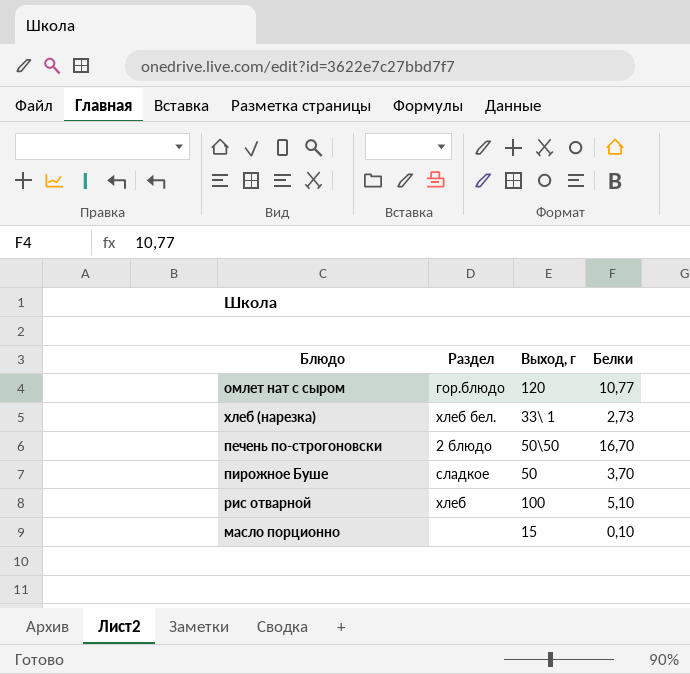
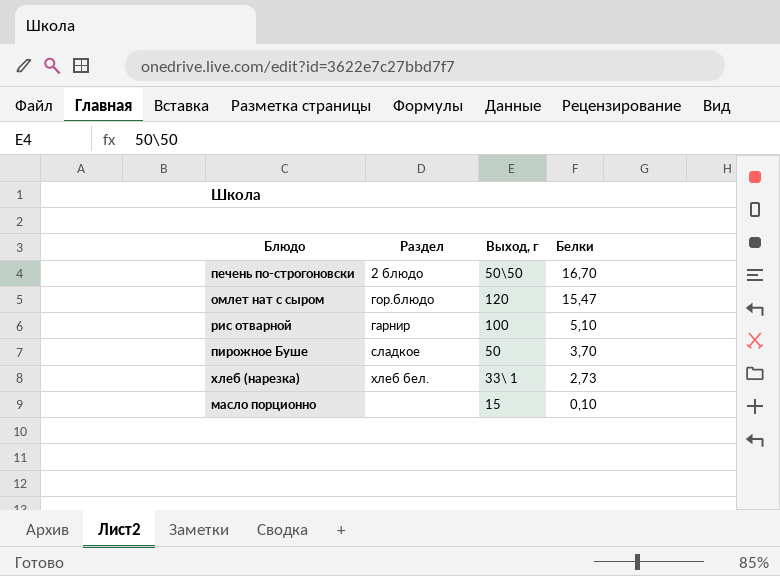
row order: none -> Белки descending
омлет нат с сыром | Белки: 10,77 -> 15,47
рис отварной | Раздел: хлеб -> гарнир

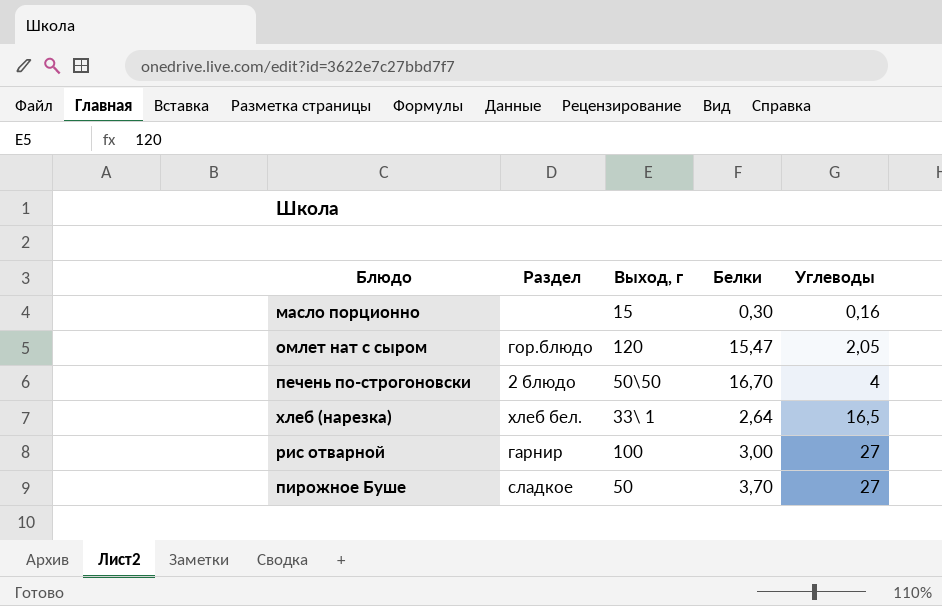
row order: Белки descending -> Углеводы ascending
column Углеводы | position: none -> 5
масло порционно | Белки: 0,10 -> 0,30
хлеб (нарезка) | Белки: 2,73 -> 2,64
рис отварной | Белки: 5,10 -> 3,00

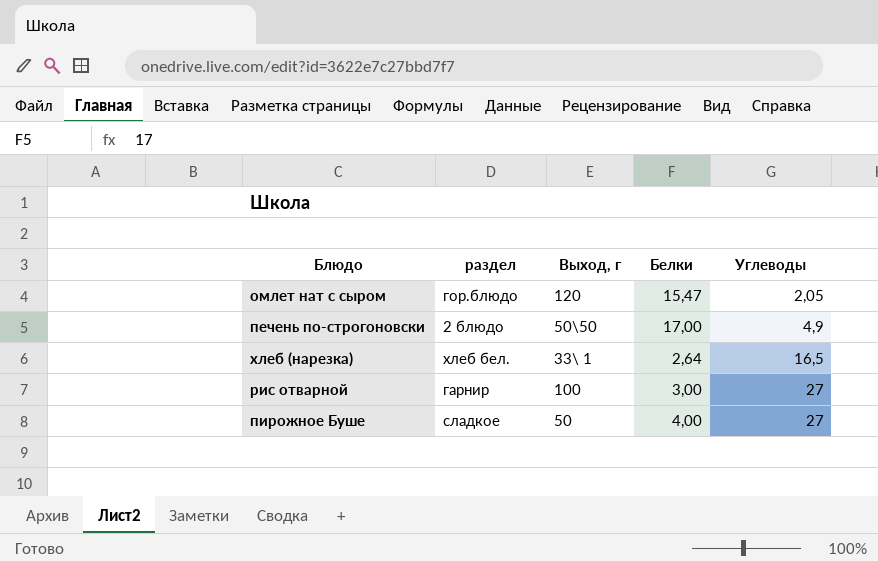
column name: Раздел -> раздел
row масло порционно: none | 15 | 0,30 | 0,16 -> none
печень по-строгоновски | Белки: 16,70 -> 17,00
печень по-строгоновски | Углеводы: 4 -> 4,9
пирожное Буше | Белки: 3,70 -> 4,00

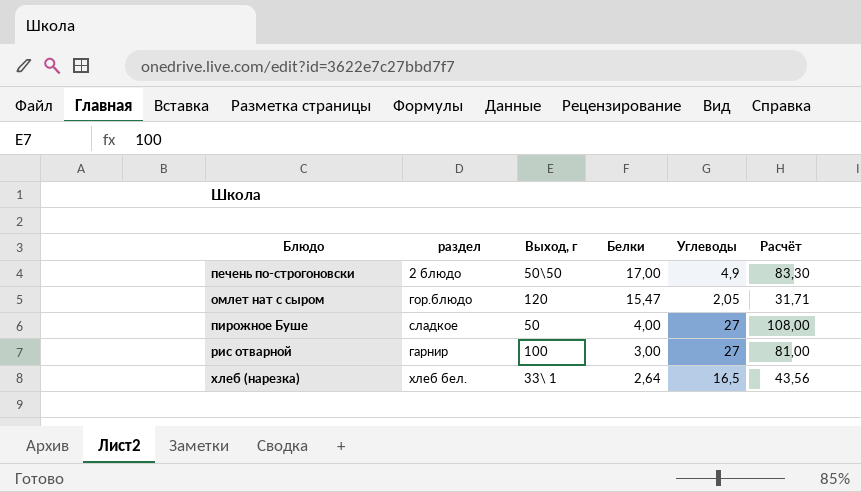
row order: Углеводы ascending -> Белки descending
column Расчёт | formula: none -> [Белки] * [Углеводы]

